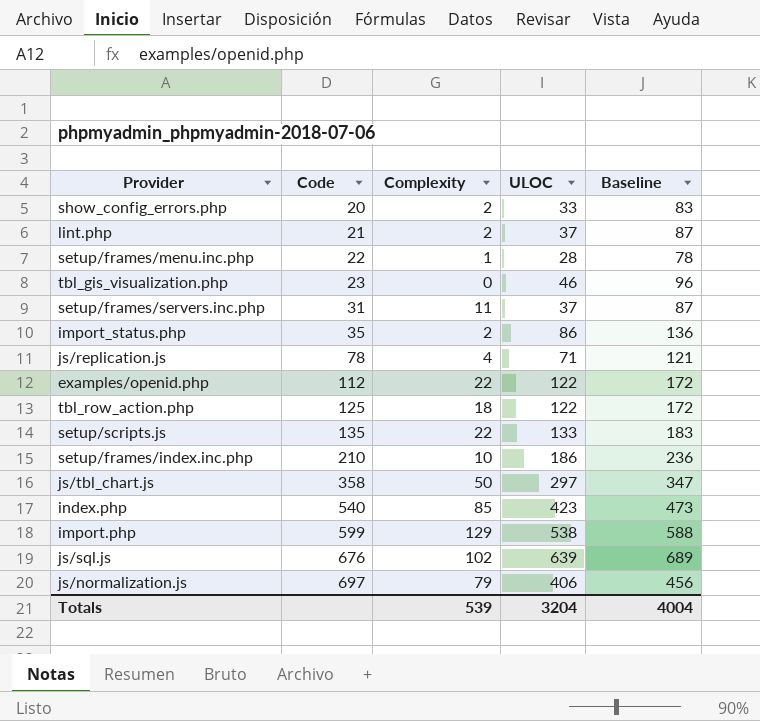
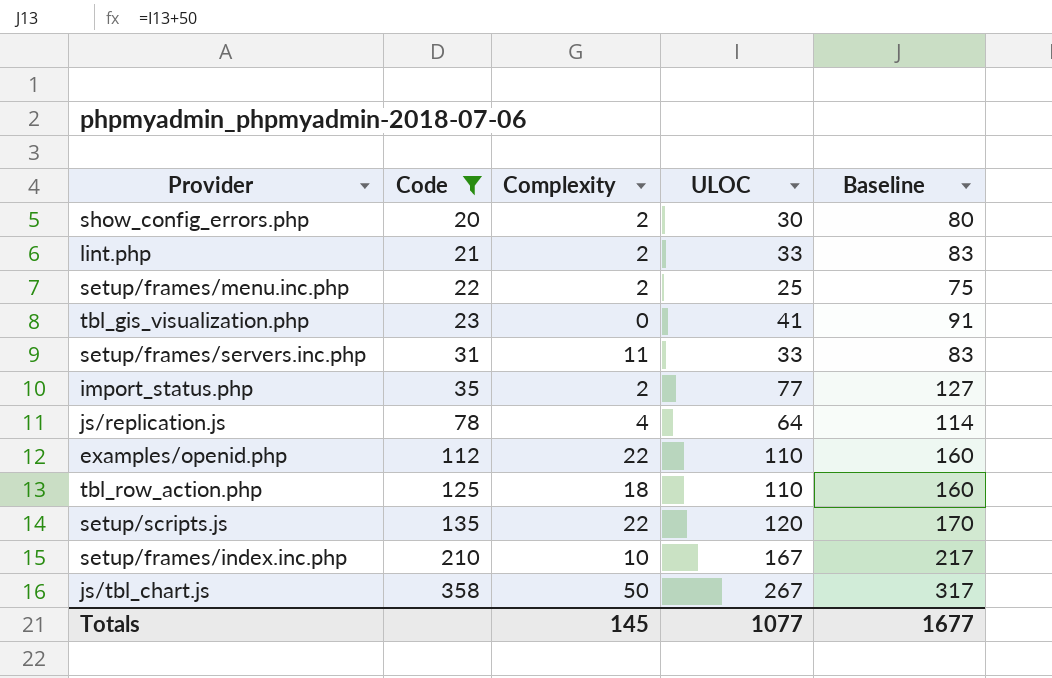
filter: none -> Code <= 358
show_config_errors.php | ULOC: 33 -> 30
show_config_errors.php | Baseline: 83 -> 80
lint.php | ULOC: 37 -> 33
lint.php | Baseline: 87 -> 83
setup/frames/menu.inc.php | Complexity: 1 -> 2
setup/frames/menu.inc.php | ULOC: 28 -> 25
setup/frames/menu.inc.php | Baseline: 78 -> 75
tbl_gis_visualization.php | ULOC: 46 -> 41
tbl_gis_visualization.php | Baseline: 96 -> 91
setup/frames/servers.inc.php | ULOC: 37 -> 33
setup/frames/servers.inc.php | Baseline: 87 -> 83
import_status.php | ULOC: 86 -> 77
import_status.php | Baseline: 136 -> 127
js/replication.js | ULOC: 71 -> 64
js/replication.js | Baseline: 121 -> 114
examples/openid.php | ULOC: 122 -> 110
examples/openid.php | Baseline: 172 -> 160
tbl_row_action.php | ULOC: 122 -> 110
tbl_row_action.php | Baseline: 172 -> 160
setup/scripts.js | ULOC: 133 -> 120
setup/scripts.js | Baseline: 183 -> 170
setup/frames/index.inc.php | ULOC: 186 -> 167
setup/frames/index.inc.php | Baseline: 236 -> 217
js/tbl_chart.js | ULOC: 297 -> 267
js/tbl_chart.js | Baseline: 347 -> 317
Totals | Complexity: 539 -> 145
Totals | ULOC: 3204 -> 1077
Totals | Baseline: 4004 -> 1677

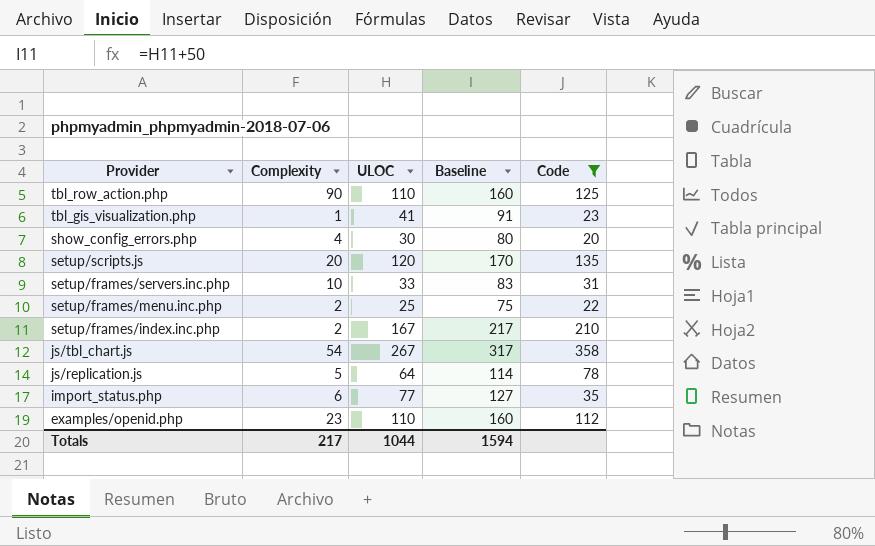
row order: Code ascending -> Provider descending
column Code | position: 2 -> 5
row lint.php: 21 | 2 | 33 | 83 -> none
tbl_row_action.php | Complexity: 18 -> 90
tbl_gis_visualization.php | Complexity: 0 -> 1
show_config_errors.php | Complexity: 2 -> 4
setup/scripts.js | Complexity: 22 -> 20
setup/frames/servers.inc.php | Complexity: 11 -> 10
setup/frames/index.inc.php | Complexity: 10 -> 2
js/tbl_chart.js | Complexity: 50 -> 54
js/replication.js | Complexity: 4 -> 5
import_status.php | Complexity: 2 -> 6
examples/openid.php | Complexity: 22 -> 23
Totals | Complexity: 145 -> 217
Totals | ULOC: 1077 -> 1044
Totals | Baseline: 1677 -> 1594

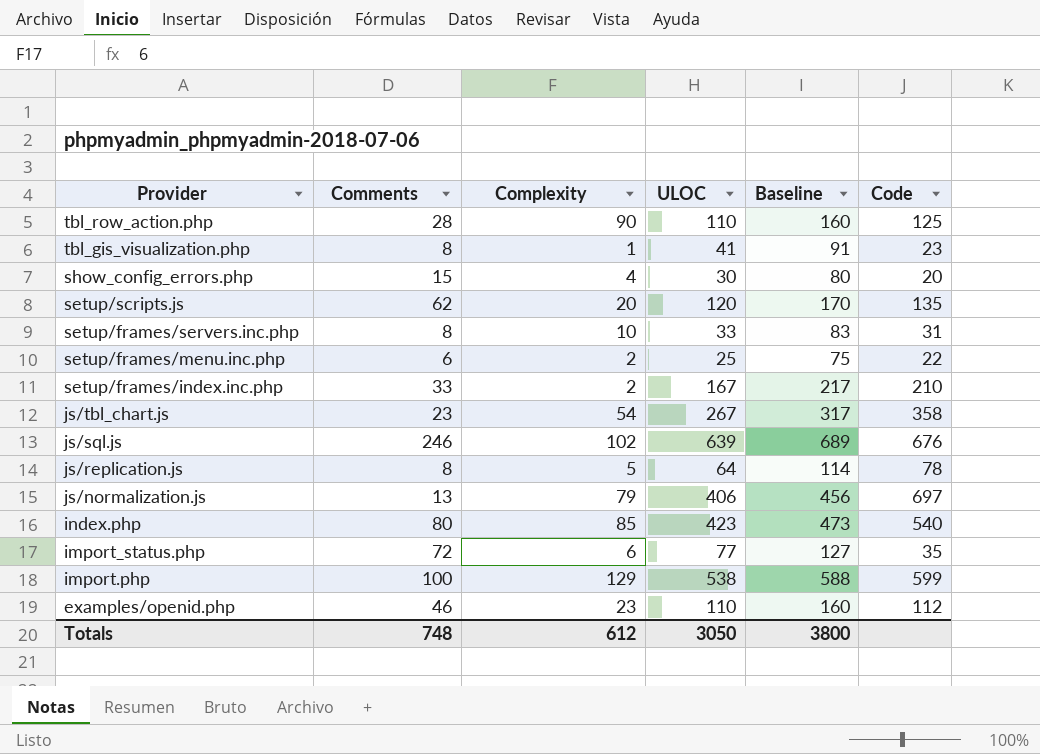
filter: Code <= 358 -> none
column Comments | position: none -> 2
Totals | Complexity: 217 -> 612
Totals | ULOC: 1044 -> 3050
Totals | Baseline: 1594 -> 3800

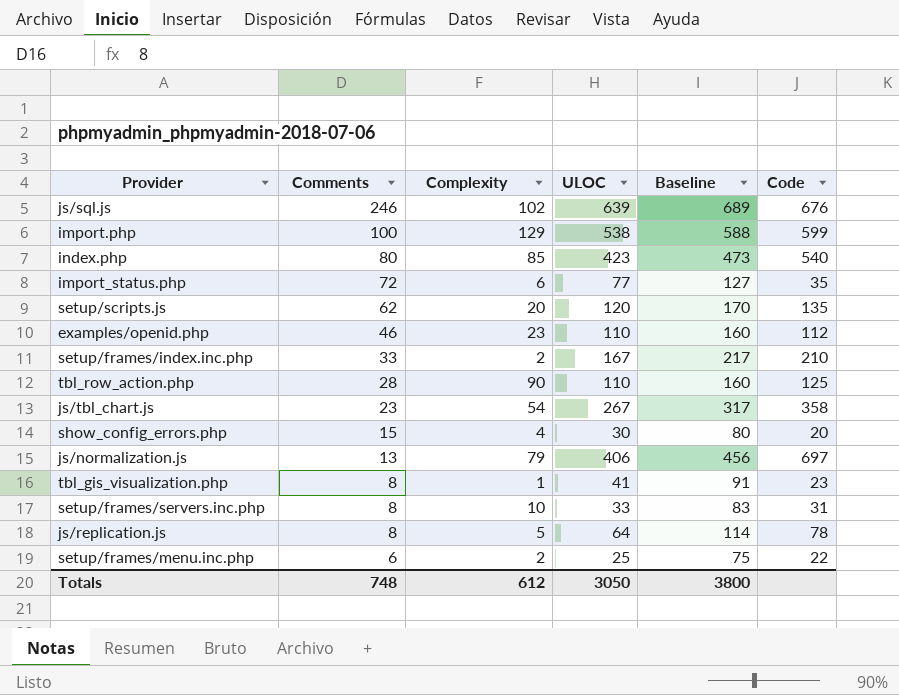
row order: Provider descending -> Comments descending

